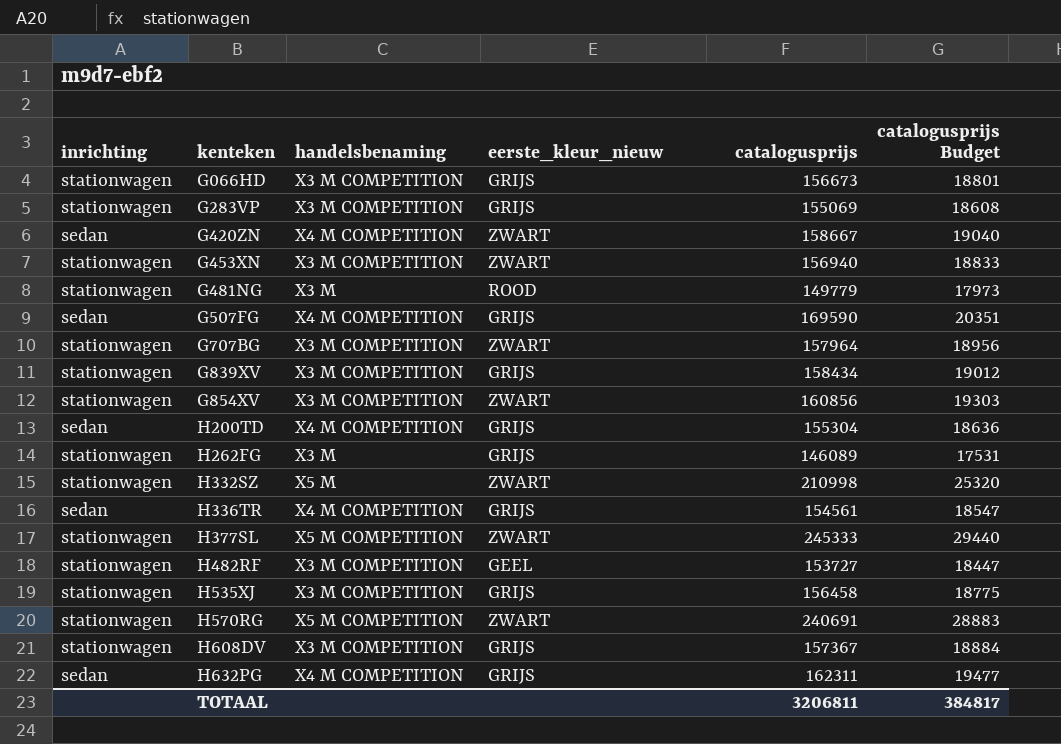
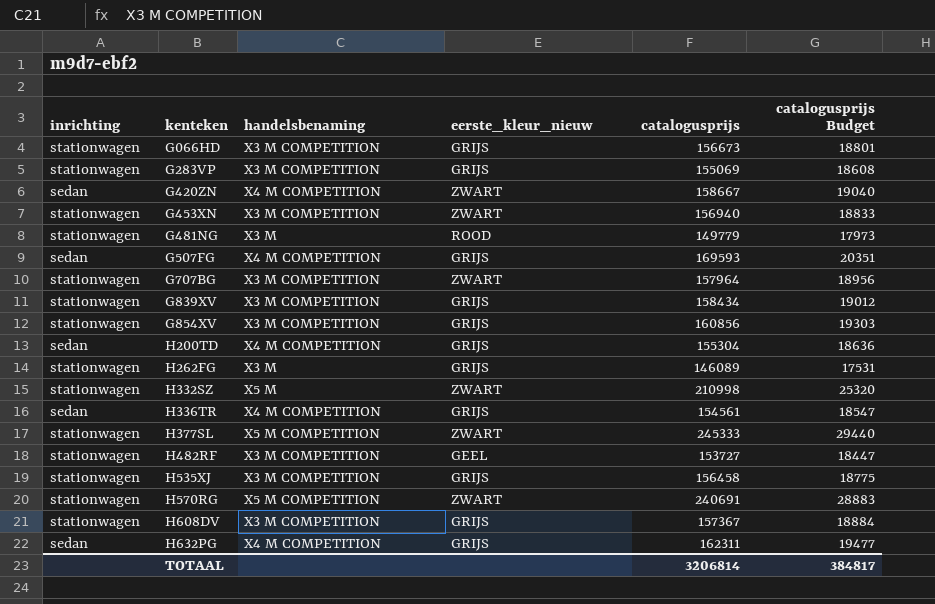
G507FG | catalogusprijs: 169590 -> 169593
G854XV | eerste_kleur_nieuw: ZWART -> GRIJS
TOTAAL | catalogusprijs: 3206811 -> 3206814

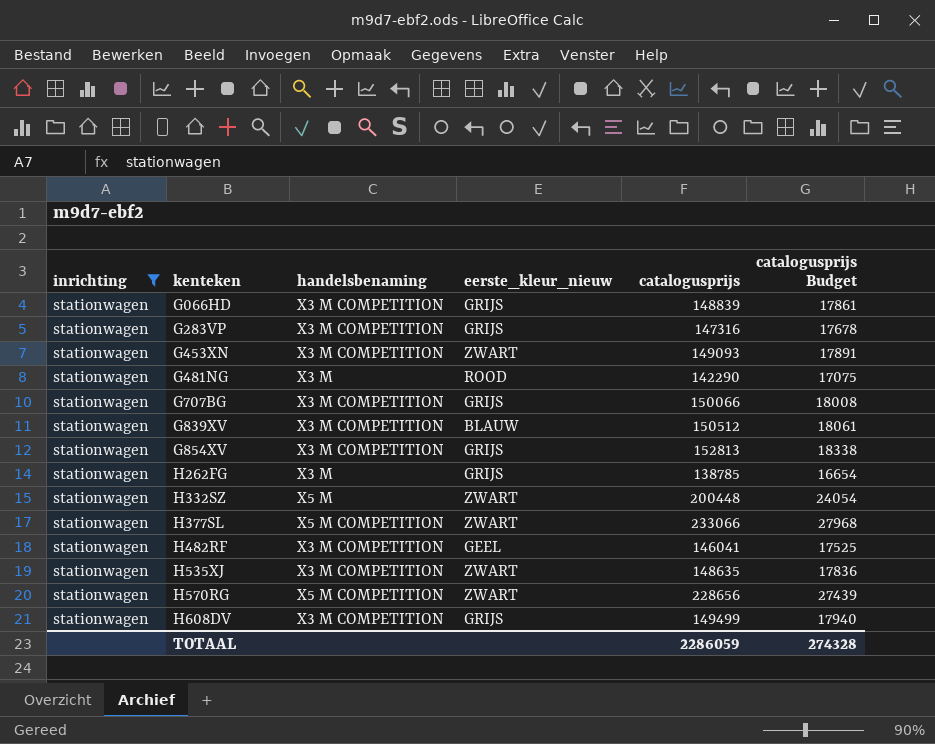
filter: none -> inrichting = stationwagen
G066HD | catalogusprijs: 156673 -> 148839
G066HD | catalogusprijs Budget: 18801 -> 17861
G283VP | catalogusprijs: 155069 -> 147316
G283VP | catalogusprijs Budget: 18608 -> 17678
G453XN | catalogusprijs: 156940 -> 149093
G453XN | catalogusprijs Budget: 18833 -> 17891
G481NG | catalogusprijs: 149779 -> 142290
G481NG | catalogusprijs Budget: 17973 -> 17075
G707BG | eerste_kleur_nieuw: ZWART -> GRIJS
G707BG | catalogusprijs: 157964 -> 150066
G707BG | catalogusprijs Budget: 18956 -> 18008
G839XV | eerste_kleur_nieuw: GRIJS -> BLAUW
G839XV | catalogusprijs: 158434 -> 150512
G839XV | catalogusprijs Budget: 19012 -> 18061
G854XV | catalogusprijs: 160856 -> 152813
G854XV | catalogusprijs Budget: 19303 -> 18338
H262FG | catalogusprijs: 146089 -> 138785
H262FG | catalogusprijs Budget: 17531 -> 16654
H332SZ | catalogusprijs: 210998 -> 200448
H332SZ | catalogusprijs Budget: 25320 -> 24054
H377SL | catalogusprijs: 245333 -> 233066
H377SL | catalogusprijs Budget: 29440 -> 27968
H482RF | catalogusprijs: 153727 -> 146041
H482RF | catalogusprijs Budget: 18447 -> 17525
H535XJ | eerste_kleur_nieuw: GRIJS -> ZWART
H535XJ | catalogusprijs: 156458 -> 148635
H535XJ | catalogusprijs Budget: 18775 -> 17836
H570RG | catalogusprijs: 240691 -> 228656
H570RG | catalogusprijs Budget: 28883 -> 27439
H608DV | catalogusprijs: 157367 -> 149499
H608DV | catalogusprijs Budget: 18884 -> 17940
TOTAAL | catalogusprijs: 3206814 -> 2286059
TOTAAL | catalogusprijs Budget: 384817 -> 274328

